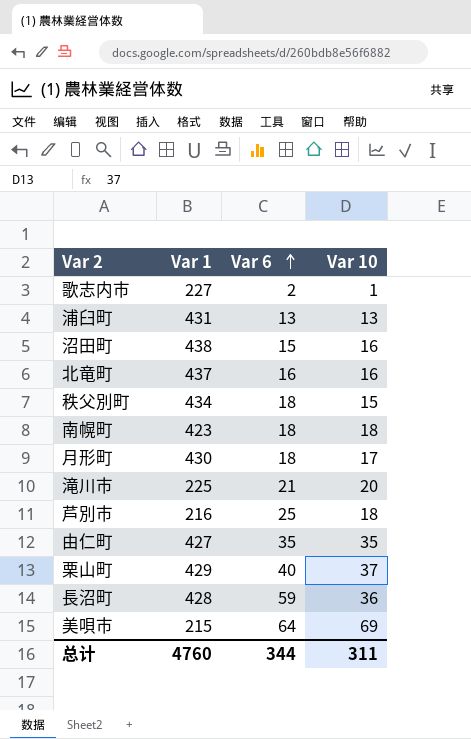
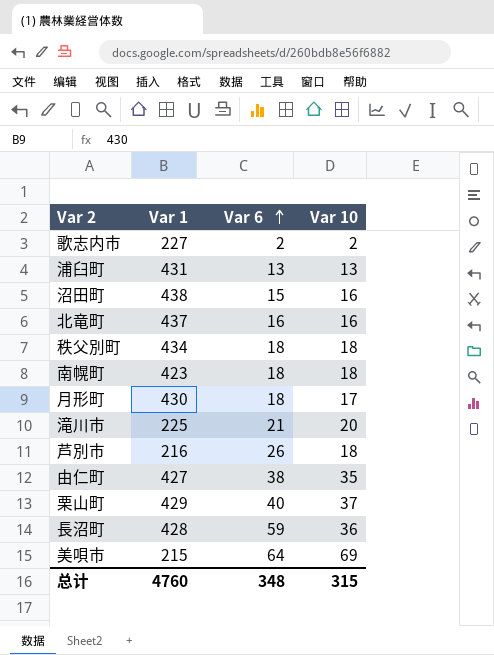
歌志内市 | Var 10: 1 -> 2
秩父別町 | Var 10: 15 -> 18
芦別市 | Var 6: 25 -> 26
由仁町 | Var 6: 35 -> 38
总计 | Var 6: 344 -> 348
总计 | Var 10: 311 -> 315

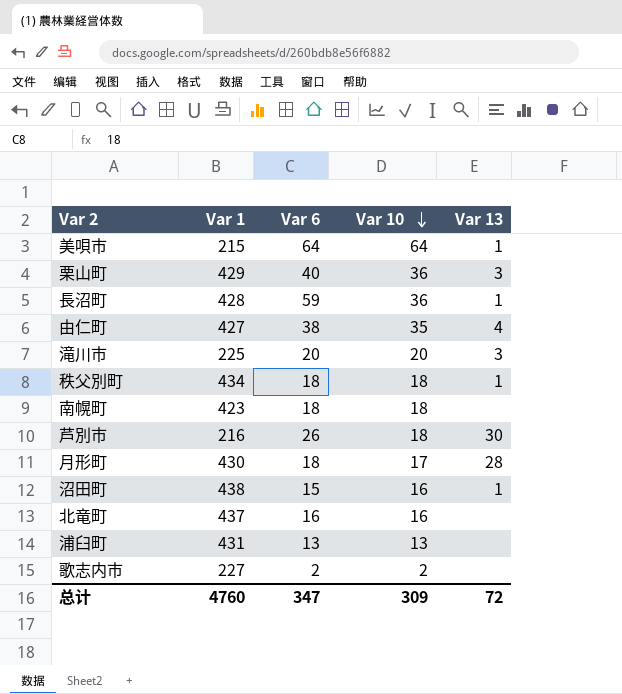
row order: Var 6 ascending -> Var 10 descending
column Var 13 | position: none -> 5
美唄市 | Var 10: 69 -> 64
栗山町 | Var 10: 37 -> 36
滝川市 | Var 6: 21 -> 20
总计 | Var 6: 348 -> 347
总计 | Var 10: 315 -> 309

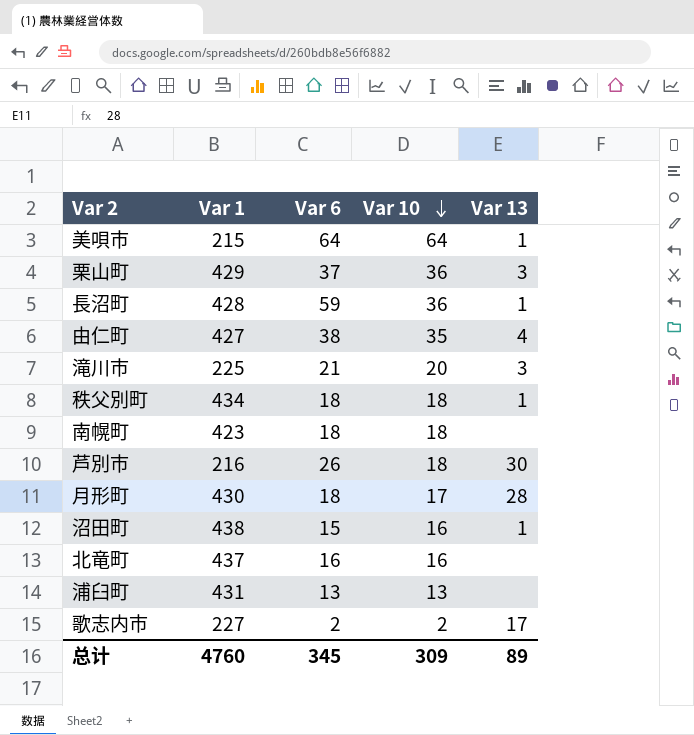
栗山町 | Var 6: 40 -> 37
滝川市 | Var 6: 20 -> 21
歌志内市 | Var 13: none -> 17
总计 | Var 6: 347 -> 345
总计 | Var 13: 72 -> 89

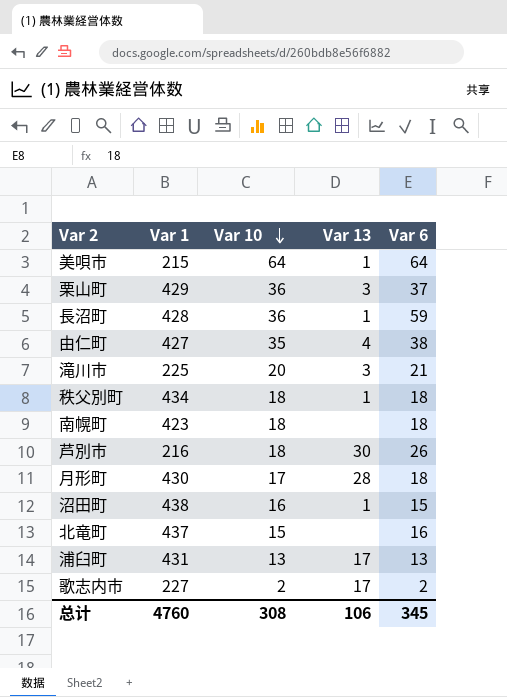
column Var 6 | position: 3 -> 5
北竜町 | Var 10: 16 -> 15
浦臼町 | Var 13: none -> 17
总计 | Var 10: 309 -> 308
总计 | Var 13: 89 -> 106

